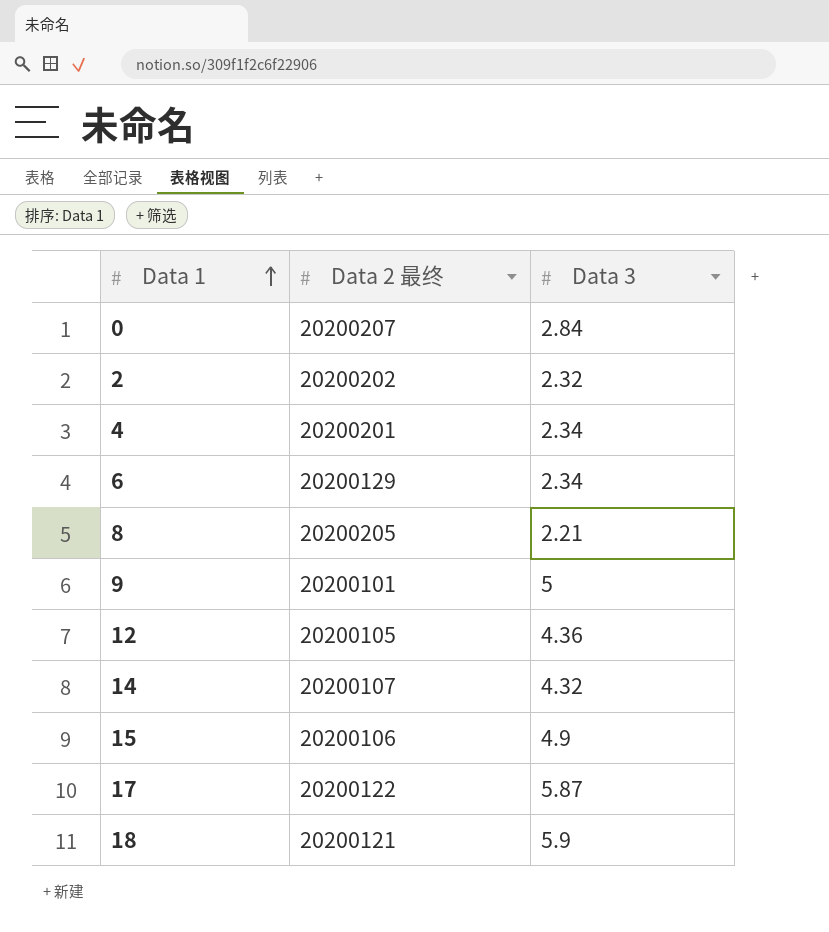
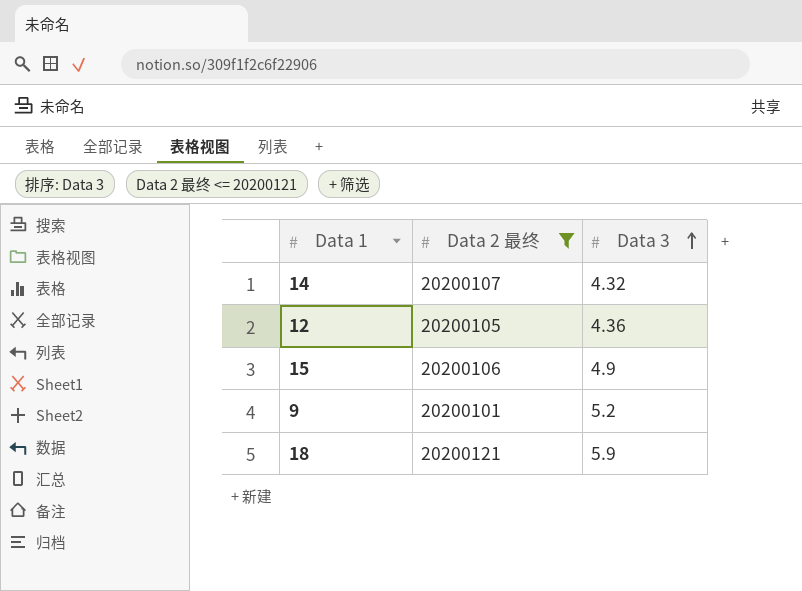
filter: none -> Data 2 最终 <= 20200121
row order: Data 1 ascending -> Data 3 ascending
9 | Data 3: 5 -> 5.2

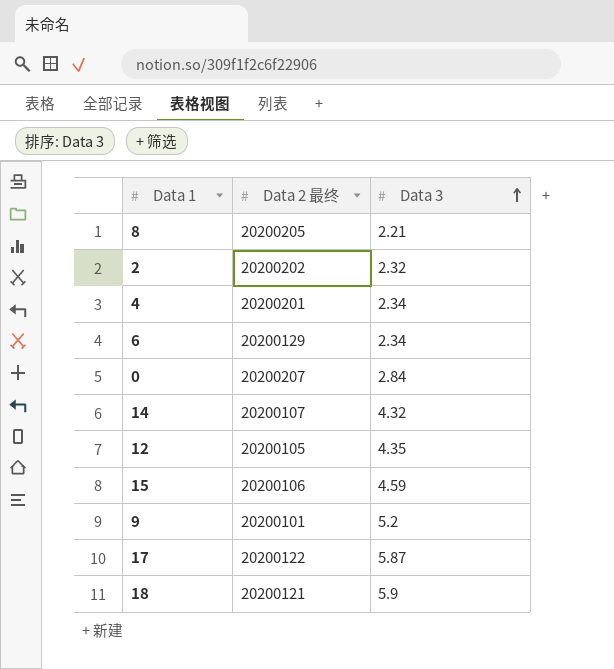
filter: Data 2 最终 <= 20200121 -> none
12 | Data 3: 4.36 -> 4.35
15 | Data 3: 4.9 -> 4.59

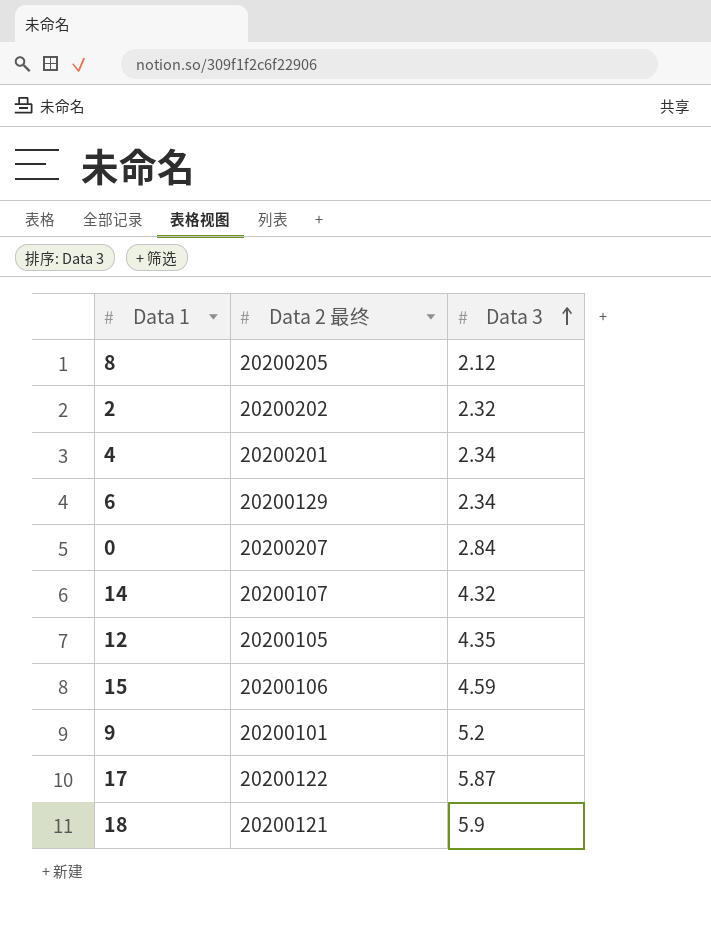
8 | Data 3: 2.21 -> 2.12

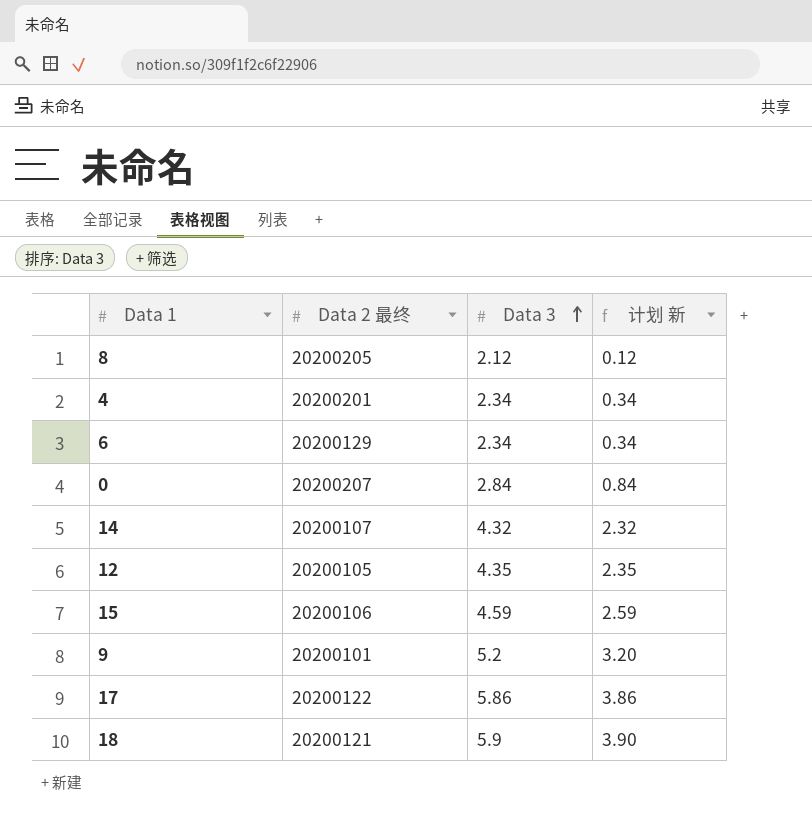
column 计划 新 | formula: none -> [Data 3] - 2
row 2: 20200202 | 2.32 -> none
17 | Data 3: 5.87 -> 5.86

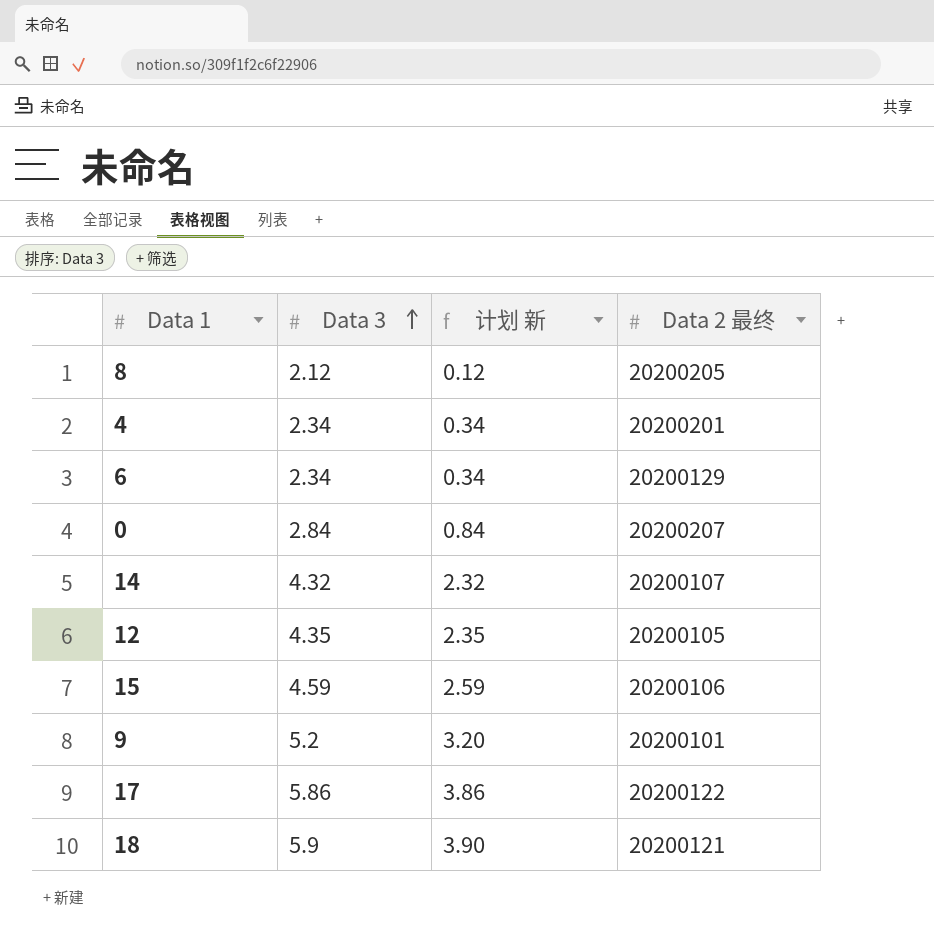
column Data 2 最终 | position: 2 -> 4

